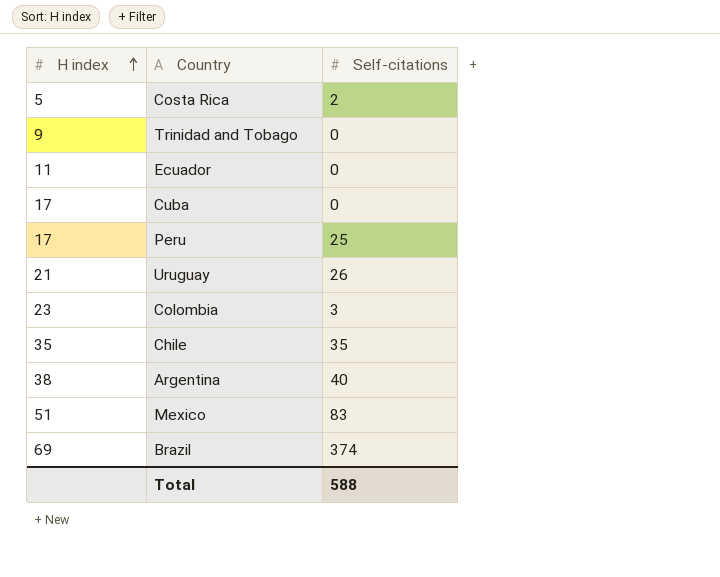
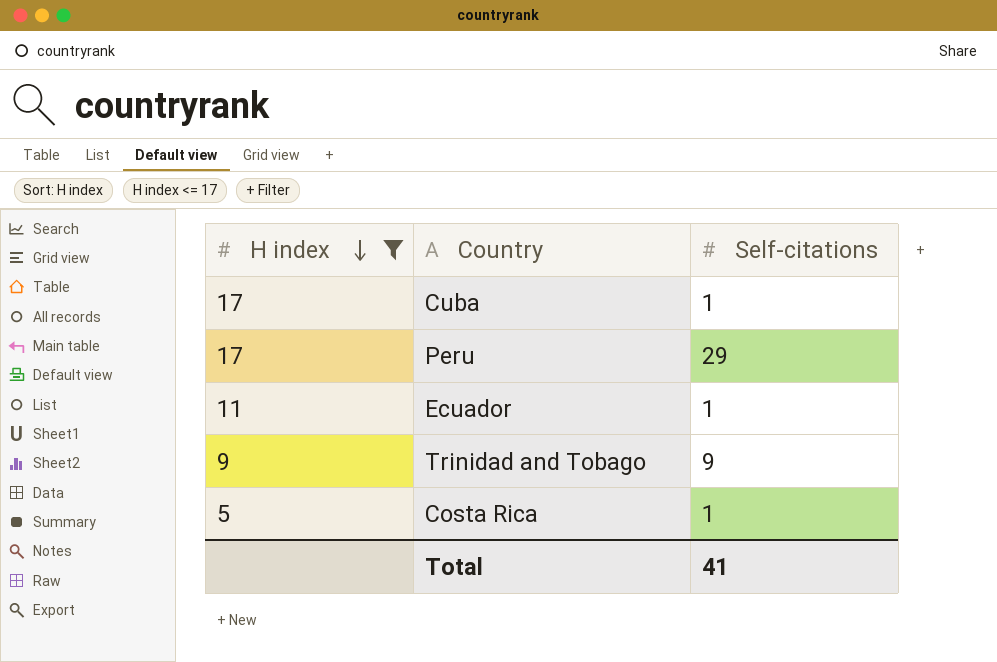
filter: none -> H index <= 17
row order: H index ascending -> H index descending
Cuba | Self-citations: 0 -> 1
Peru | Self-citations: 25 -> 29
Ecuador | Self-citations: 0 -> 1
Trinidad and Tobago | Self-citations: 0 -> 9
Costa Rica | Self-citations: 2 -> 1
Total | Self-citations: 588 -> 41

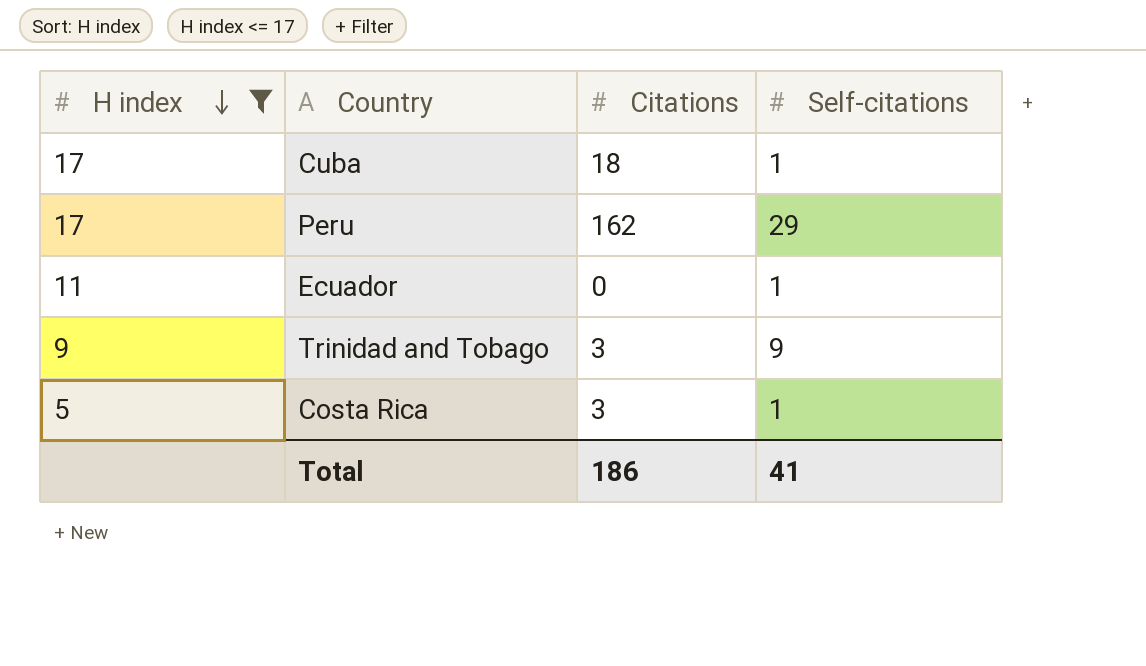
column Citations | position: none -> 3

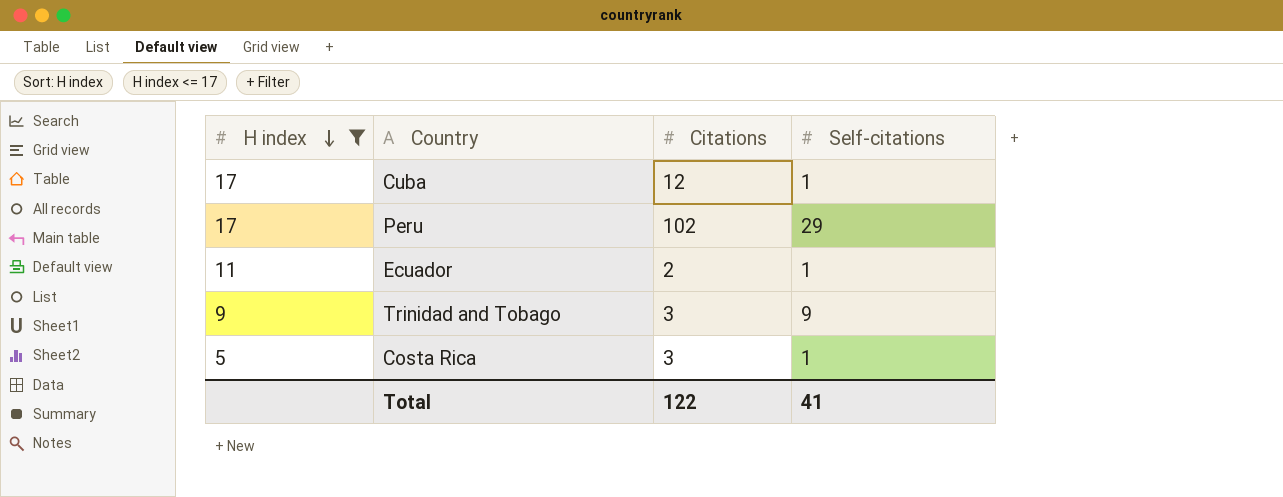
Cuba | Citations: 18 -> 12
Peru | Citations: 162 -> 102
Ecuador | Citations: 0 -> 2
Total | Citations: 186 -> 122

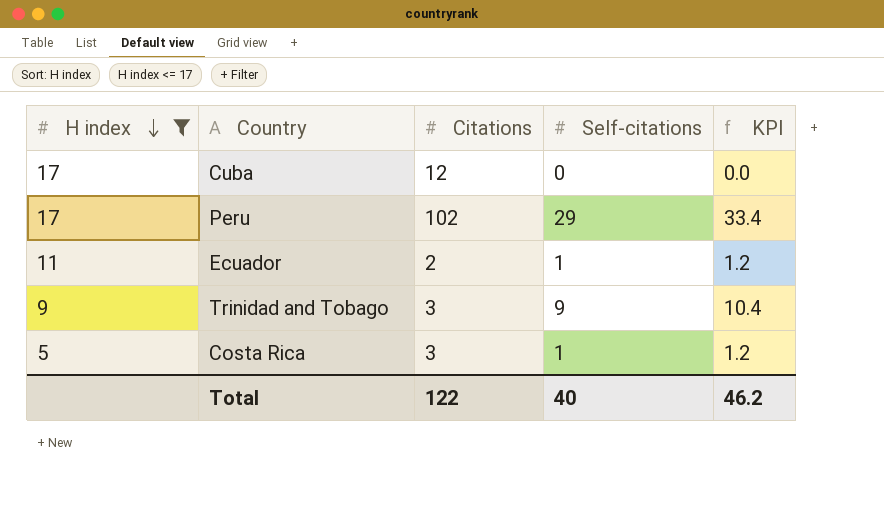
column KPI | formula: none -> [Self-citations] * 1.15
Cuba | Self-citations: 1 -> 0
Total | Self-citations: 41 -> 40

